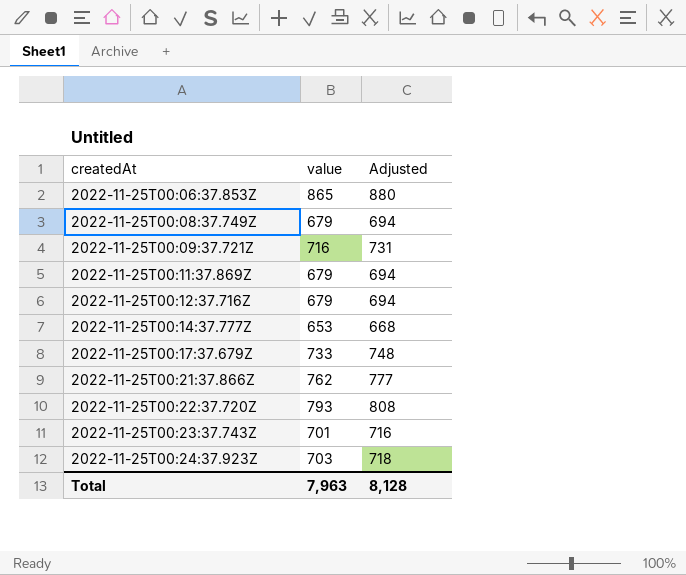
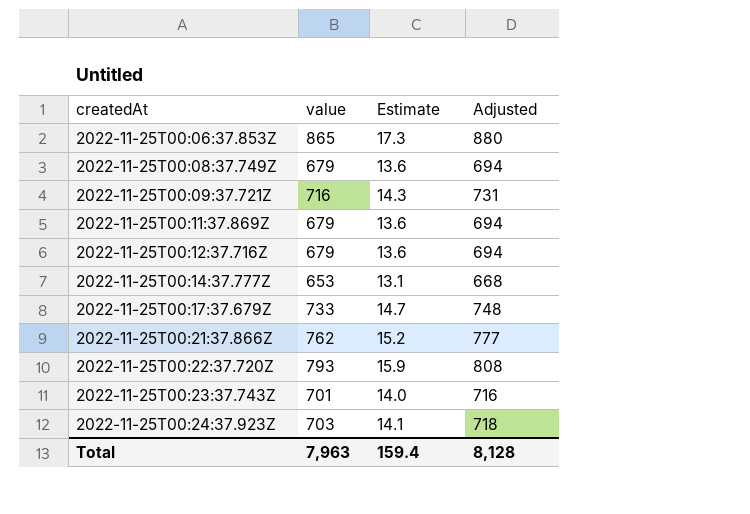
column Estimate | formula: none -> [value] * 0.02

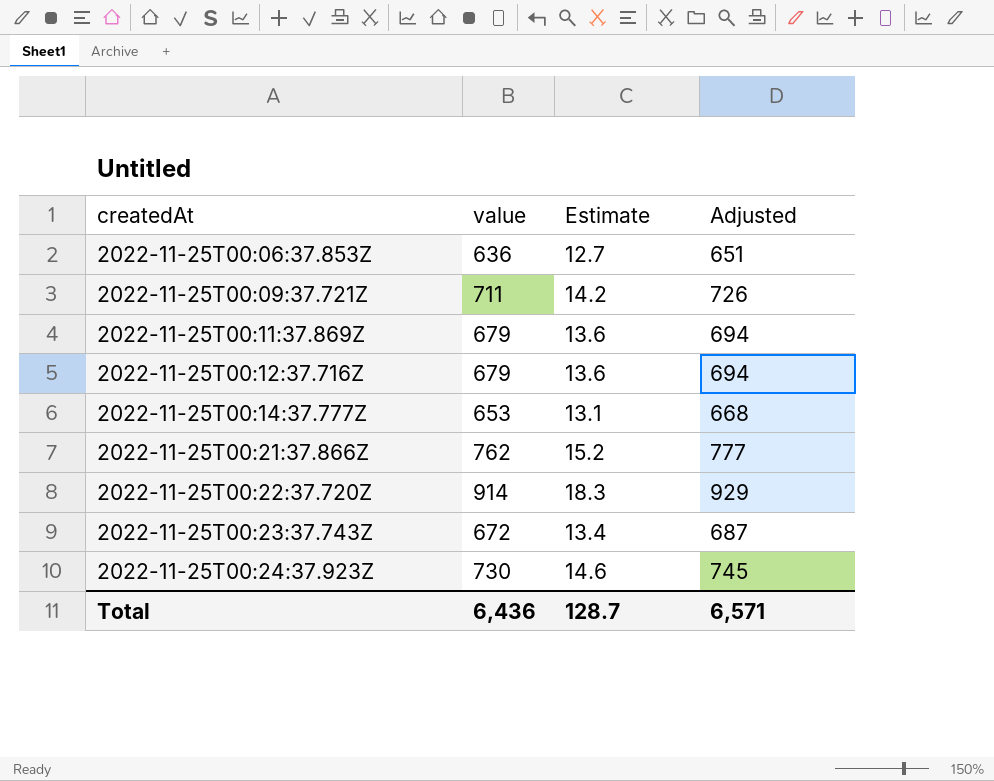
row 2022-11-25T00:08:37.749Z: 679 | 13.6 | 694 -> none
row 2022-11-25T00:17:37.679Z: 733 | 14.7 | 748 -> none
2022-11-25T00:06:37.853Z | value: 865 -> 636
2022-11-25T00:06:37.853Z | Estimate: 17.3 -> 12.7
2022-11-25T00:06:37.853Z | Adjusted: 880 -> 651
2022-11-25T00:09:37.721Z | value: 716 -> 711
2022-11-25T00:09:37.721Z | Estimate: 14.3 -> 14.2
2022-11-25T00:09:37.721Z | Adjusted: 731 -> 726
2022-11-25T00:22:37.720Z | value: 793 -> 914
2022-11-25T00:22:37.720Z | Estimate: 15.9 -> 18.3
2022-11-25T00:22:37.720Z | Adjusted: 808 -> 929
2022-11-25T00:23:37.743Z | value: 701 -> 672
2022-11-25T00:23:37.743Z | Estimate: 14.0 -> 13.4
2022-11-25T00:23:37.743Z | Adjusted: 716 -> 687
2022-11-25T00:24:37.923Z | value: 703 -> 730
2022-11-25T00:24:37.923Z | Estimate: 14.1 -> 14.6
2022-11-25T00:24:37.923Z | Adjusted: 718 -> 745
Total | value: 7,963 -> 6,436
Total | Estimate: 159.4 -> 128.7
Total | Adjusted: 8,128 -> 6,571

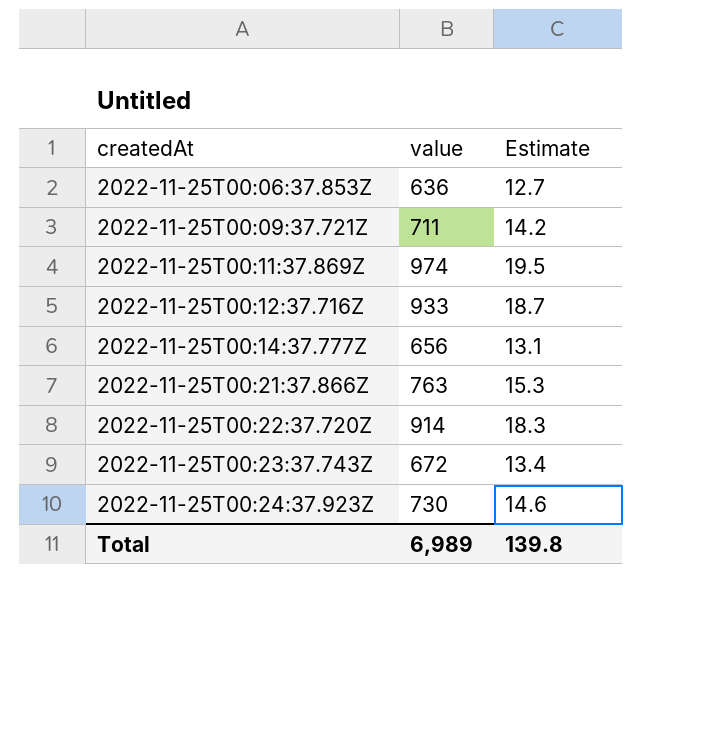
column Adjusted | formula: [value] + 15 -> none
2022-11-25T00:11:37.869Z | value: 679 -> 974
2022-11-25T00:11:37.869Z | Estimate: 13.6 -> 19.5
2022-11-25T00:12:37.716Z | value: 679 -> 933
2022-11-25T00:12:37.716Z | Estimate: 13.6 -> 18.7
2022-11-25T00:14:37.777Z | value: 653 -> 656
2022-11-25T00:21:37.866Z | value: 762 -> 763
2022-11-25T00:21:37.866Z | Estimate: 15.2 -> 15.3
Total | value: 6,436 -> 6,989
Total | Estimate: 128.7 -> 139.8

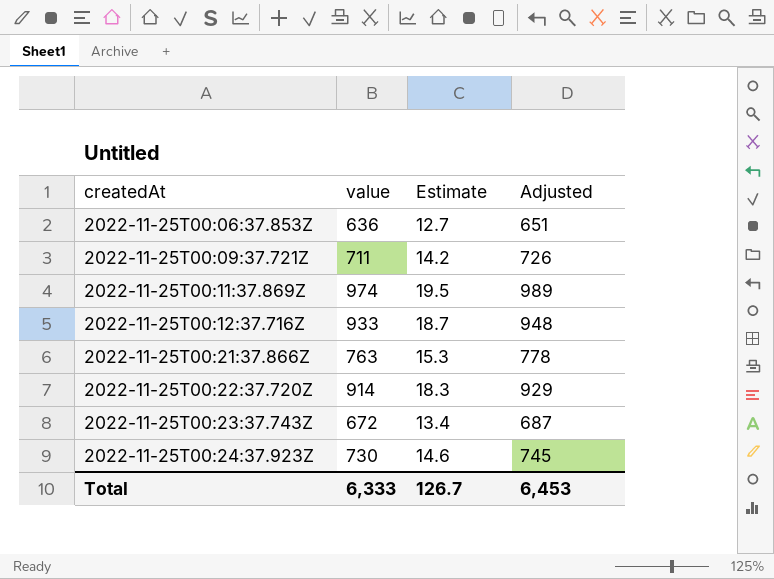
column Adjusted | formula: none -> [value] + 15
row 2022-11-25T00:14:37.777Z: 656 | 13.1 -> none
Total | value: 6,989 -> 6,333
Total | Estimate: 139.8 -> 126.7

